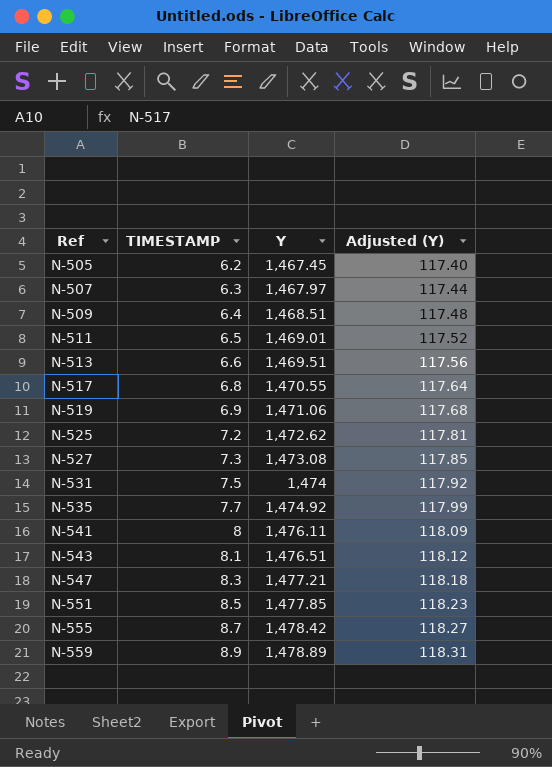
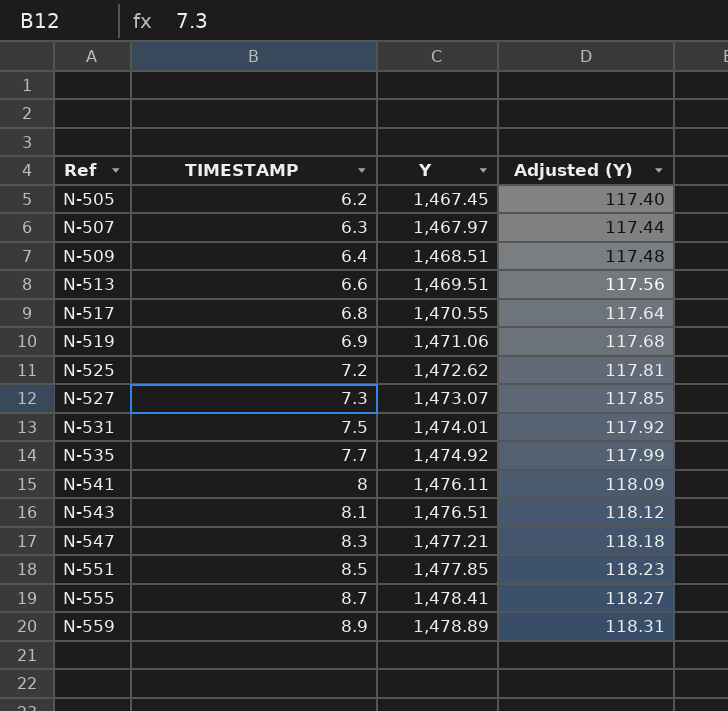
row N-511: 6.5 | 1,469.01 | 117.52 -> none
N-527 | Y: 1,473.08 -> 1,473.07
N-531 | Y: 1,474 -> 1,474.01
N-555 | Y: 1,478.42 -> 1,478.41

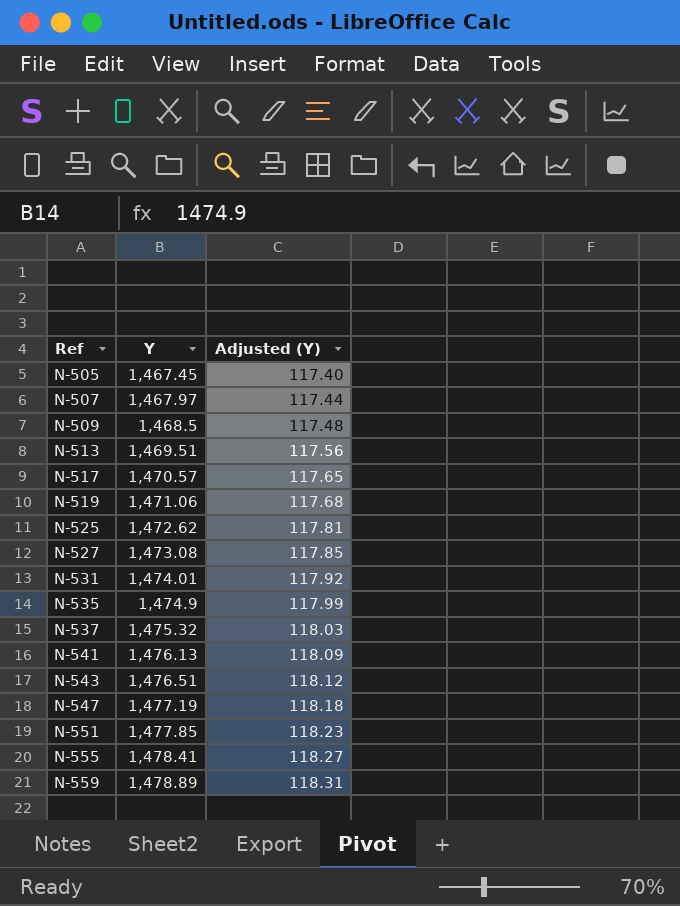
column TIMESTAMP | position: 2 -> none
N-509 | Y: 1,468.51 -> 1,468.5
N-517 | Y: 1,470.55 -> 1,470.57
N-517 | Adjusted (Y): 117.64 -> 117.65
N-527 | Y: 1,473.07 -> 1,473.08
N-535 | Y: 1,474.92 -> 1,474.9
row N-537: none -> 1,475.32 | 118.03
N-541 | Y: 1,476.11 -> 1,476.13
N-547 | Y: 1,477.21 -> 1,477.19

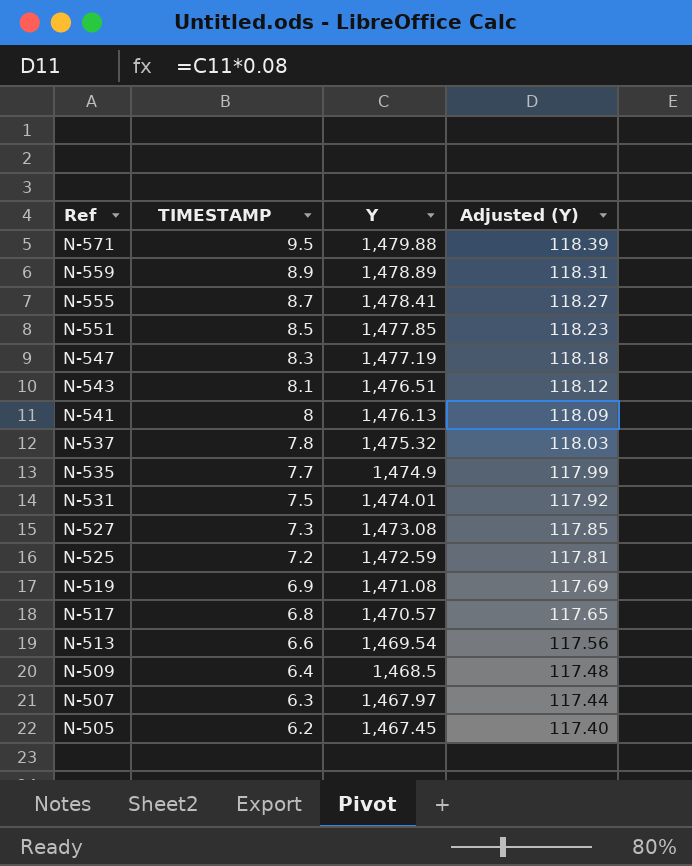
row order: Ref ascending -> Ref descending
column TIMESTAMP | position: none -> 2
row N-571: none -> 9.5 | 1,479.88 | 118.39
N-525 | Y: 1,472.62 -> 1,472.59
N-519 | Y: 1,471.06 -> 1,471.08
N-519 | Adjusted (Y): 117.68 -> 117.69
N-513 | Y: 1,469.51 -> 1,469.54

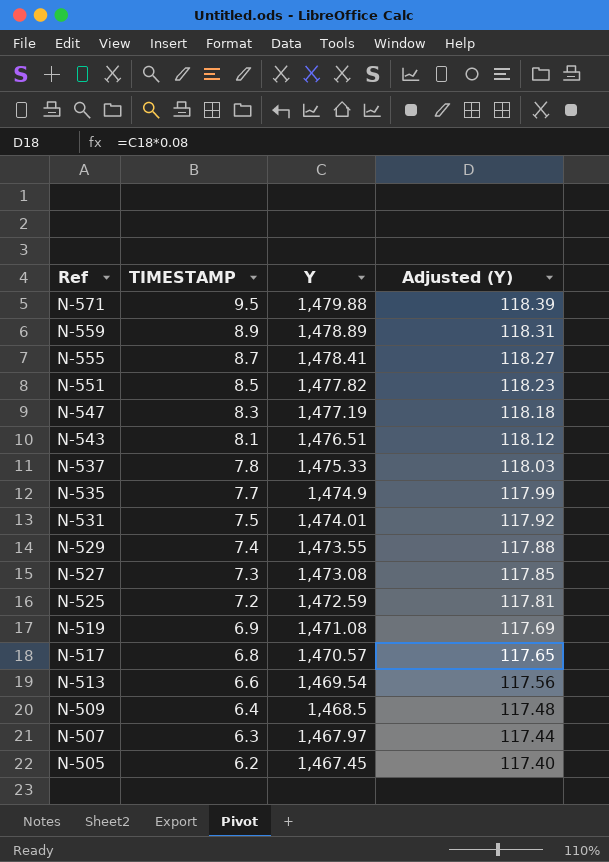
row N-541: 8 | 1,476.13 | 118.09 -> none
N-551 | Y: 1,477.85 -> 1,477.82
N-537 | Y: 1,475.32 -> 1,475.33
row N-529: none -> 7.4 | 1,473.55 | 117.88

